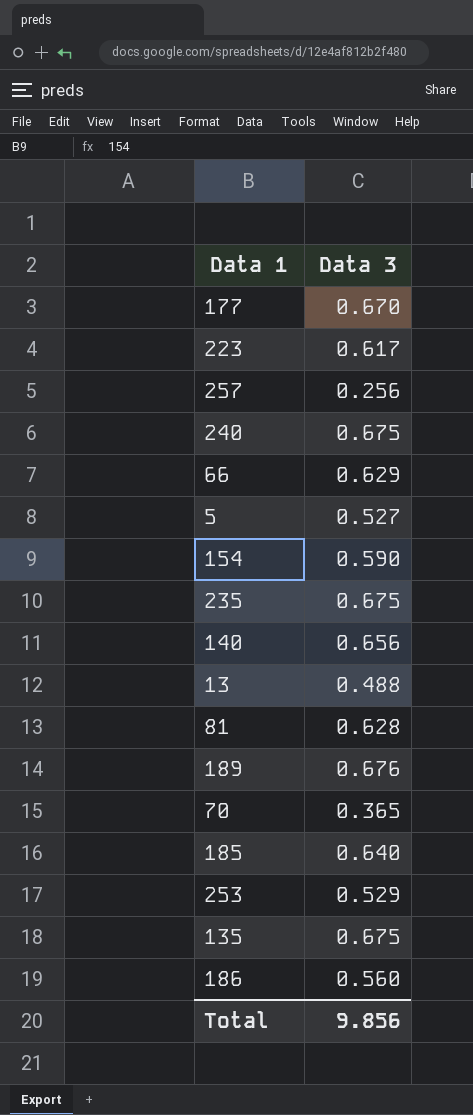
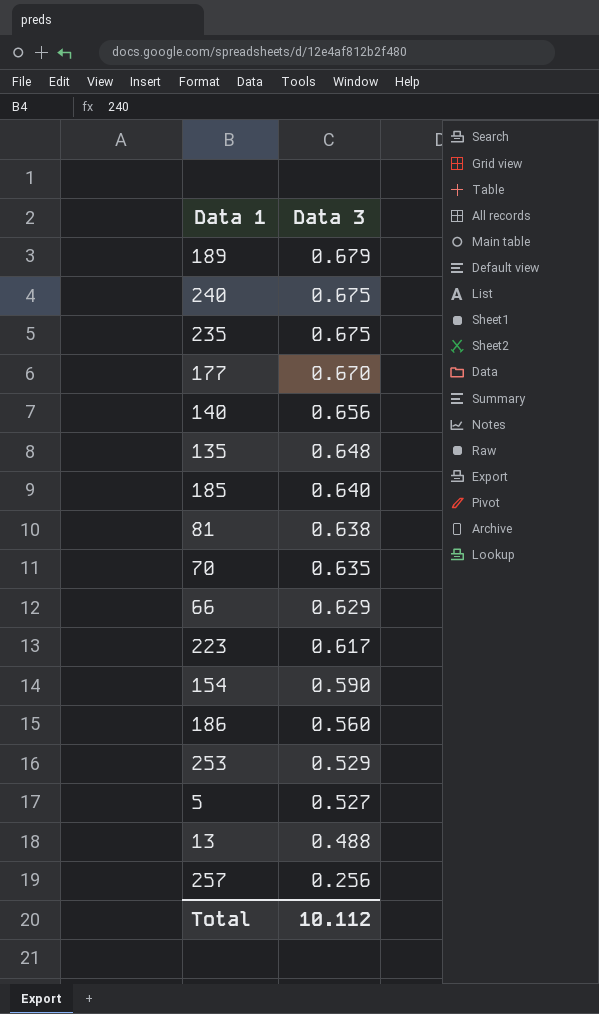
row order: none -> Data 3 descending
189 | Data 3: 0.676 -> 0.679
135 | Data 3: 0.675 -> 0.648
81 | Data 3: 0.628 -> 0.638
70 | Data 3: 0.365 -> 0.635
Total | Data 3: 9.856 -> 10.112

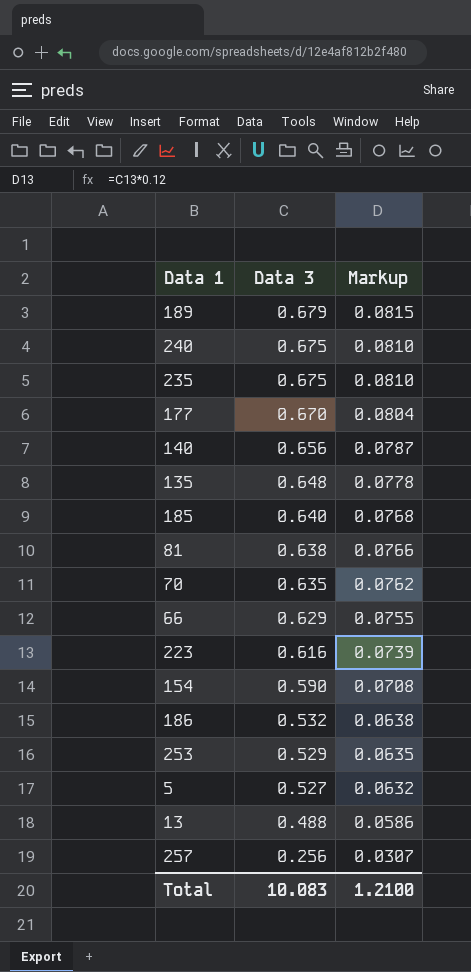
column Markup | formula: none -> [Data 3] * 0.12
223 | Data 3: 0.617 -> 0.616
186 | Data 3: 0.560 -> 0.532
Total | Data 3: 10.112 -> 10.083

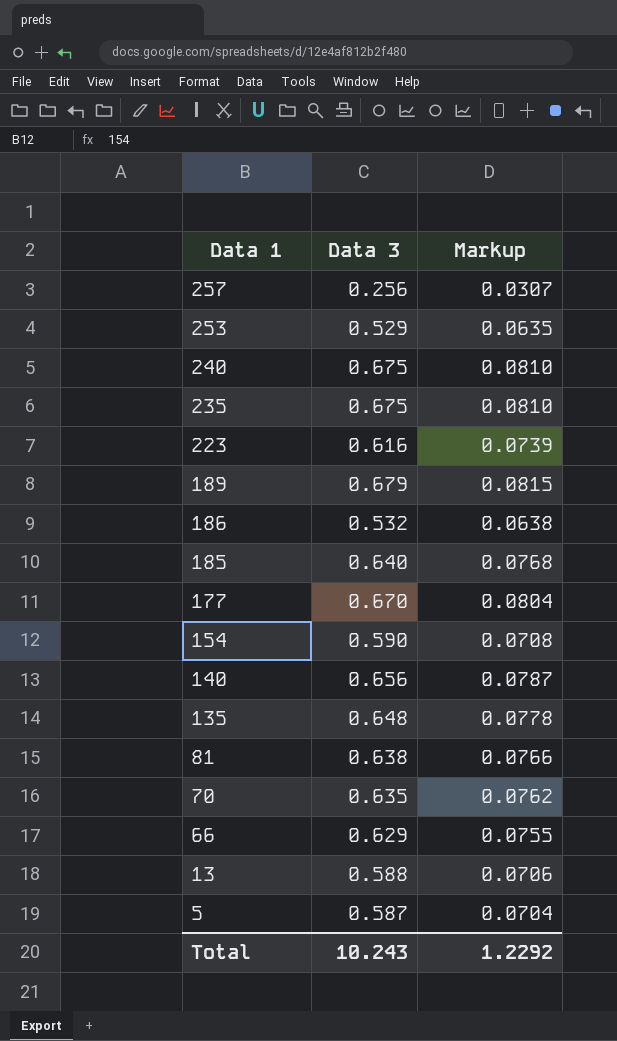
row order: Data 3 descending -> Data 1 descending
13 | Data 3: 0.488 -> 0.588
13 | Markup: 0.0586 -> 0.0706
5 | Data 3: 0.527 -> 0.587
5 | Markup: 0.0632 -> 0.0704
Total | Data 3: 10.083 -> 10.243
Total | Markup: 1.2100 -> 1.2292

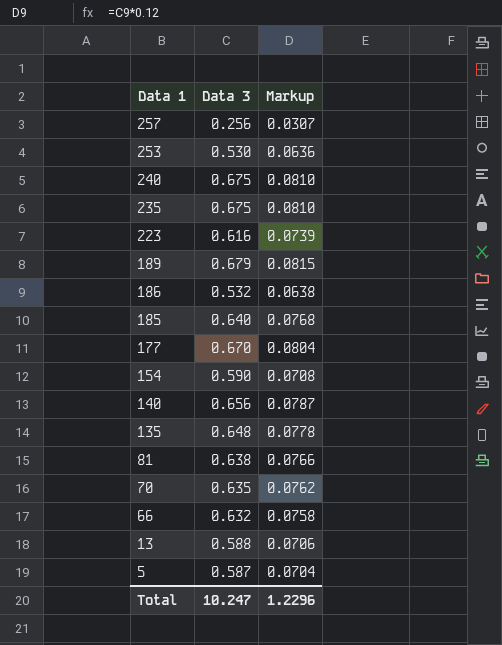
253 | Data 3: 0.529 -> 0.530
253 | Markup: 0.0635 -> 0.0636
66 | Data 3: 0.629 -> 0.632
66 | Markup: 0.0755 -> 0.0758
Total | Data 3: 10.243 -> 10.247
Total | Markup: 1.2292 -> 1.2296

